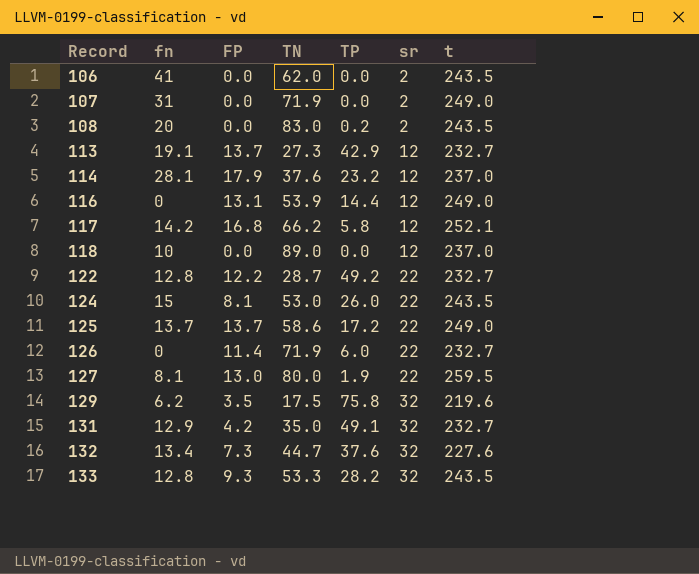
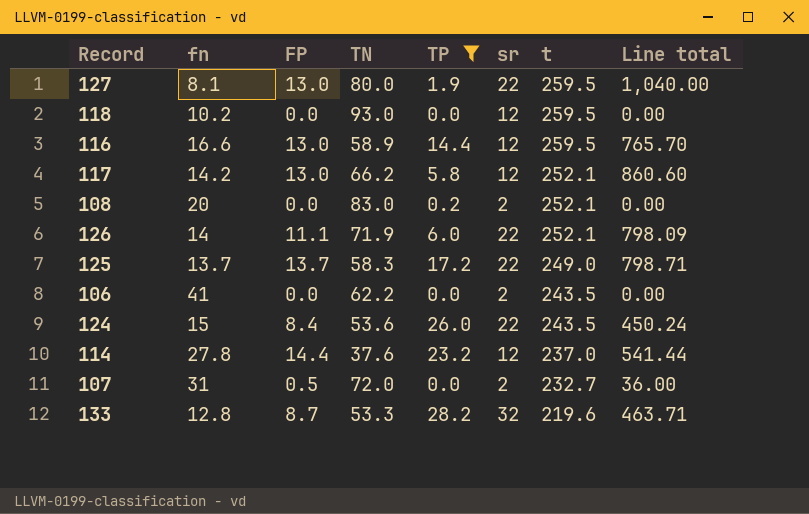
filter: none -> TP <= 28.2
row order: Record ascending -> t descending
column Line total | formula: none -> [FP] * [TN]
118 | fn: 10 -> 10.2
118 | TN: 89.0 -> 93.0
118 | t: 237.0 -> 259.5
116 | fn: 0 -> 16.6
116 | FP: 13.1 -> 13.0
116 | TN: 53.9 -> 58.9
116 | t: 249.0 -> 259.5
117 | FP: 16.8 -> 13.0
108 | t: 243.5 -> 252.1
126 | fn: 0 -> 14
126 | FP: 11.4 -> 11.1
126 | t: 232.7 -> 252.1
125 | TN: 58.6 -> 58.3
106 | TN: 62.0 -> 62.2
124 | FP: 8.1 -> 8.4
124 | TN: 53.0 -> 53.6
114 | fn: 28.1 -> 27.8
114 | FP: 17.9 -> 14.4
107 | FP: 0.0 -> 0.5
107 | TN: 71.9 -> 72.0
107 | t: 249.0 -> 232.7
133 | FP: 9.3 -> 8.7
133 | t: 243.5 -> 219.6

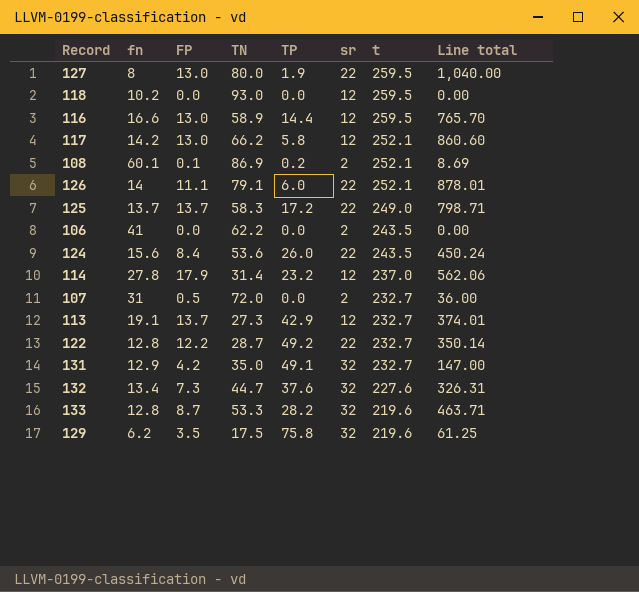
filter: TP <= 28.2 -> none
127 | fn: 8.1 -> 8
108 | fn: 20 -> 60.1
108 | FP: 0.0 -> 0.1
108 | TN: 83.0 -> 86.9
108 | Line total: 0.00 -> 8.69
126 | TN: 71.9 -> 79.1
126 | Line total: 798.09 -> 878.01
124 | fn: 15 -> 15.6
114 | FP: 14.4 -> 17.9
114 | TN: 37.6 -> 31.4
114 | Line total: 541.44 -> 562.06

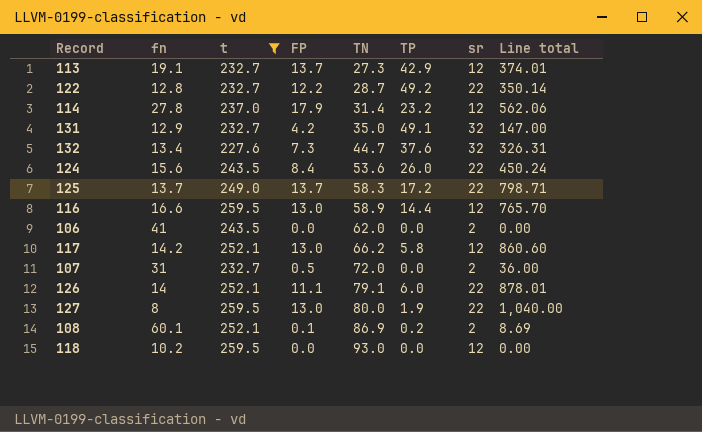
filter: none -> t != 219.6
row order: t descending -> TN ascending
column t | position: 7 -> 3
106 | TN: 62.2 -> 62.0

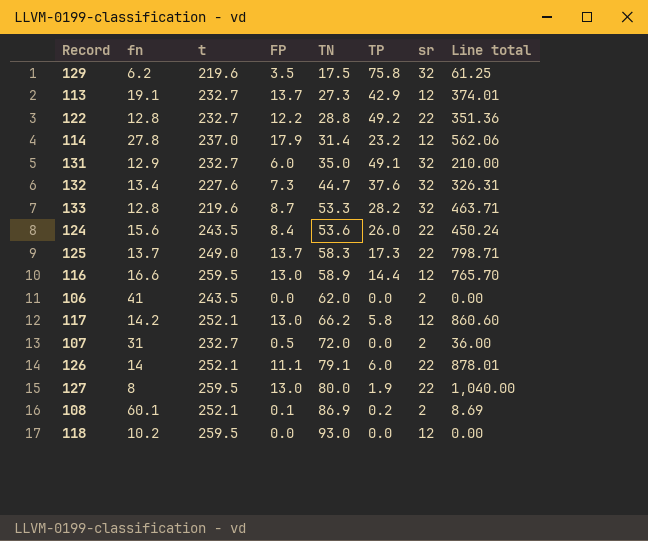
filter: t != 219.6 -> none
122 | TN: 28.7 -> 28.8
122 | Line total: 350.14 -> 351.36
131 | FP: 4.2 -> 6.0
131 | Line total: 147.00 -> 210.00
125 | TP: 17.2 -> 17.3

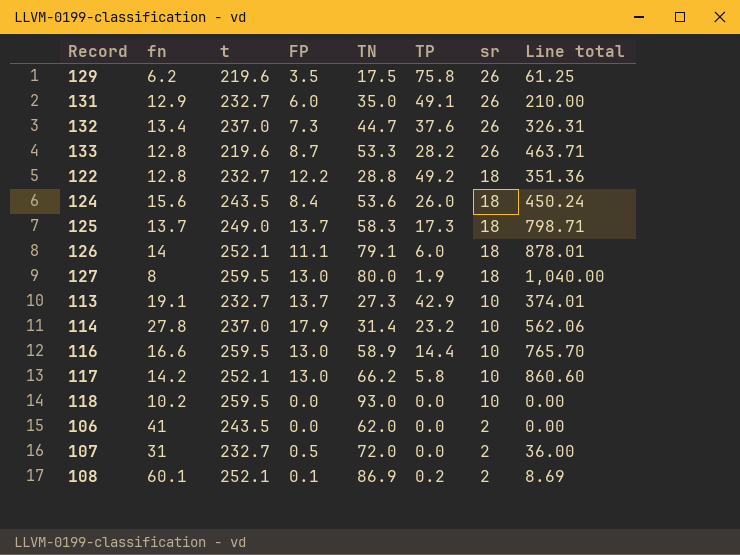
row order: TN ascending -> sr descending
129 | sr: 32 -> 26
131 | sr: 32 -> 26
132 | t: 227.6 -> 237.0
132 | sr: 32 -> 26
133 | sr: 32 -> 26
122 | sr: 22 -> 18
124 | sr: 22 -> 18
125 | sr: 22 -> 18
126 | sr: 22 -> 18
127 | sr: 22 -> 18
113 | sr: 12 -> 10
114 | sr: 12 -> 10
116 | sr: 12 -> 10
117 | sr: 12 -> 10
118 | sr: 12 -> 10

